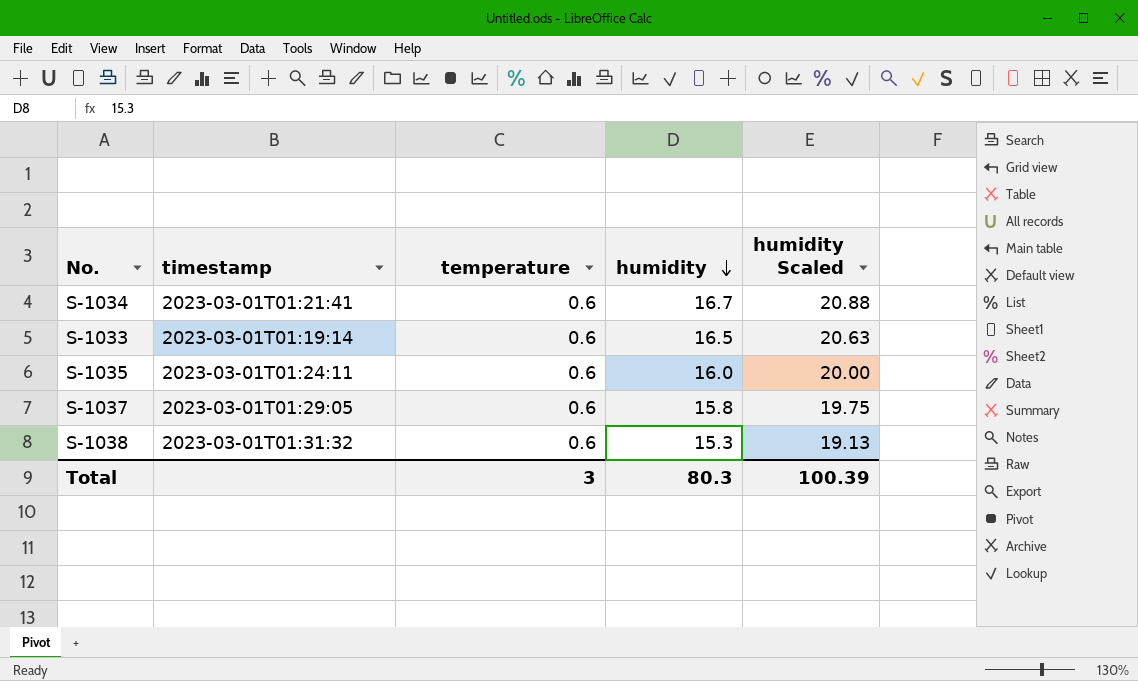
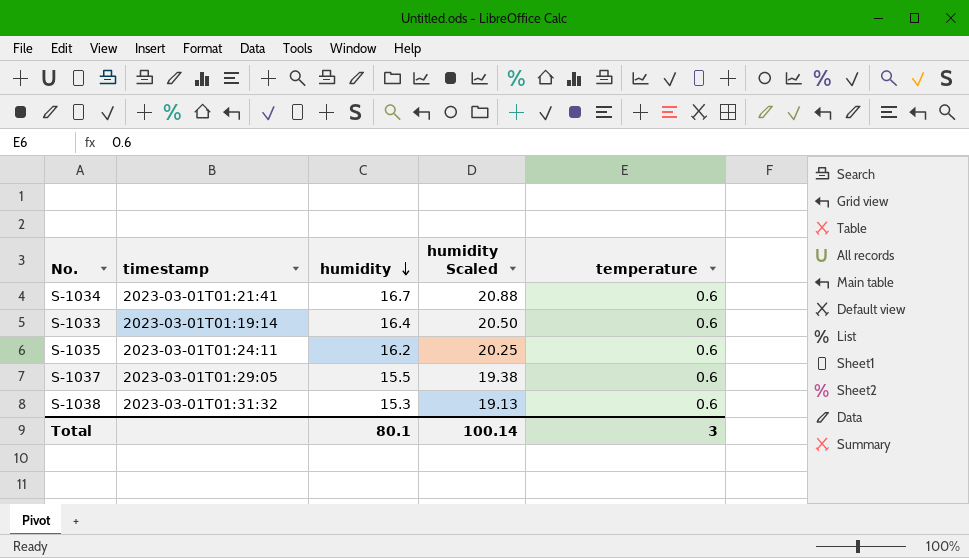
column temperature | position: 3 -> 5
S-1033 | humidity: 16.5 -> 16.4
S-1033 | humidity Scaled: 20.63 -> 20.50
S-1035 | humidity: 16.0 -> 16.2
S-1035 | humidity Scaled: 20.00 -> 20.25
S-1037 | humidity: 15.8 -> 15.5
S-1037 | humidity Scaled: 19.75 -> 19.38
Total | humidity: 80.3 -> 80.1
Total | humidity Scaled: 100.39 -> 100.14

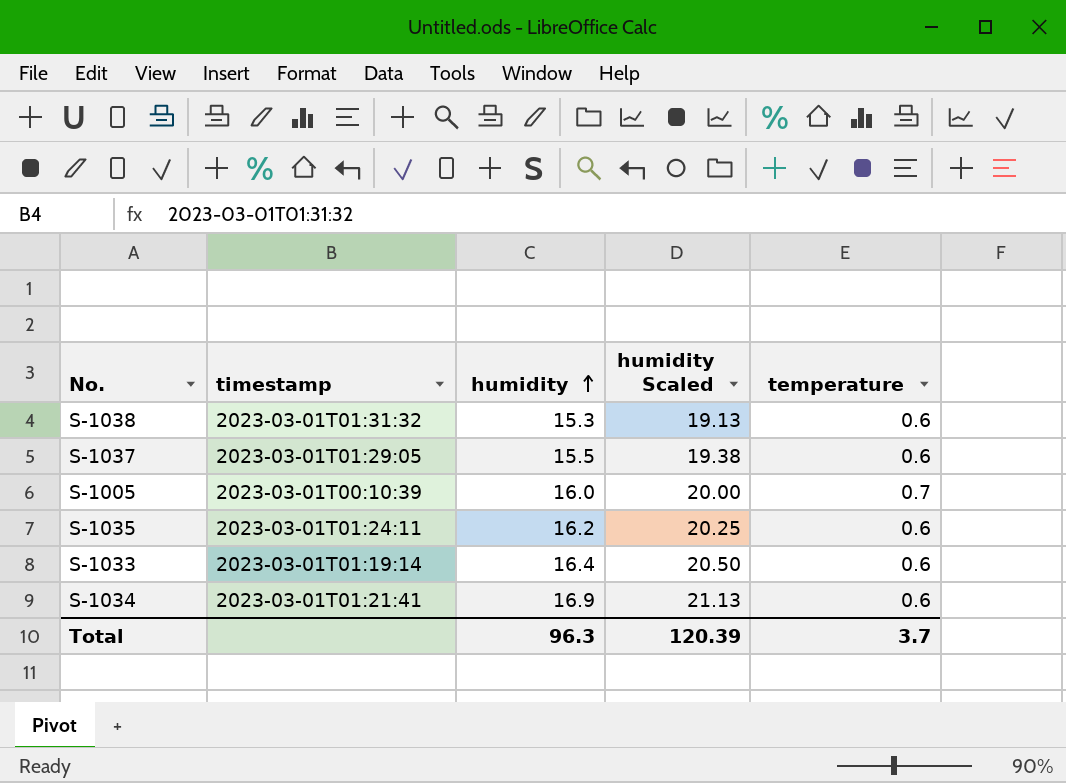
row order: humidity descending -> humidity ascending
row S-1005: none -> 2023-03-01T00:10:39 | 16.0 | 20.00 | 0.7
S-1034 | humidity: 16.7 -> 16.9
S-1034 | humidity Scaled: 20.88 -> 21.13
Total | humidity: 80.1 -> 96.3
Total | humidity Scaled: 100.14 -> 120.39
Total | temperature: 3 -> 3.7

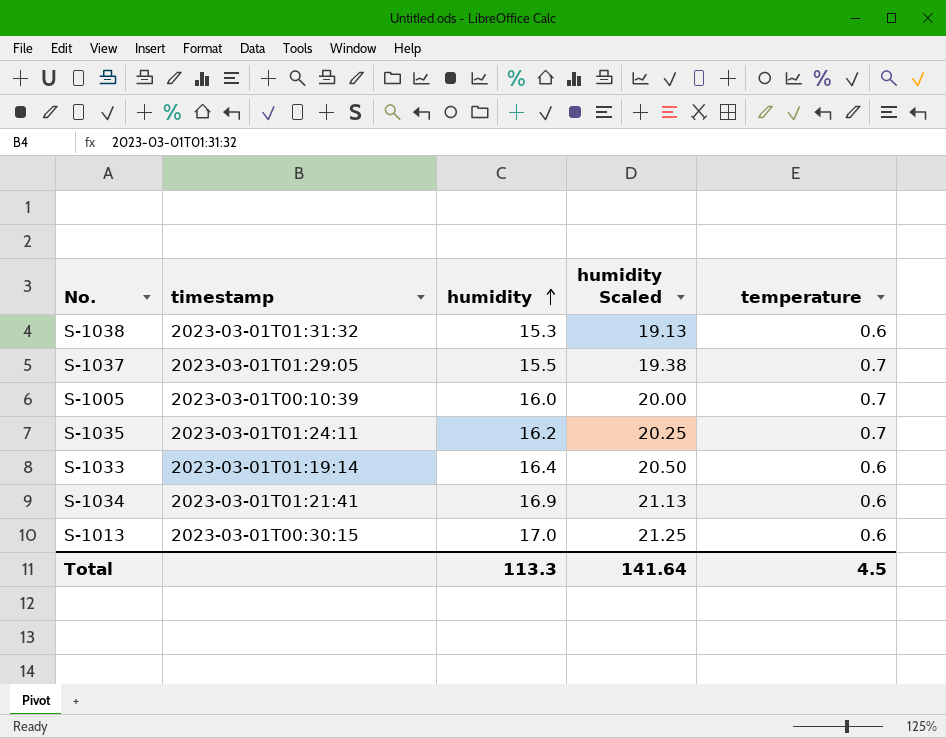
S-1037 | temperature: 0.6 -> 0.7
S-1035 | temperature: 0.6 -> 0.7
row S-1013: none -> 2023-03-01T00:30:15 | 17.0 | 21.25 | 0.6
Total | humidity: 96.3 -> 113.3
Total | humidity Scaled: 120.39 -> 141.64
Total | temperature: 3.7 -> 4.5

